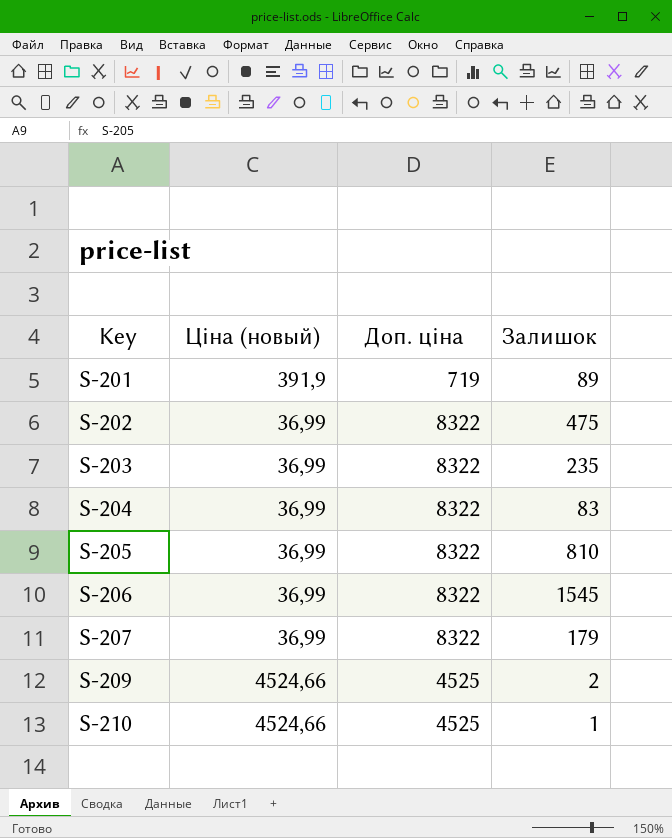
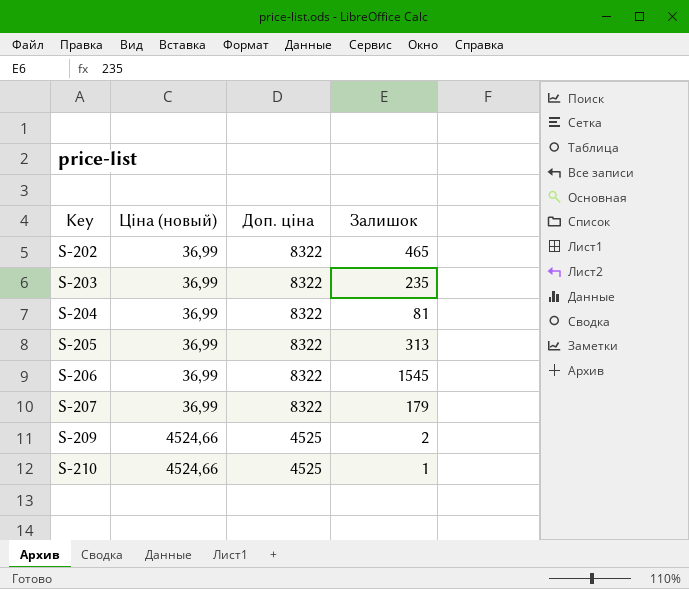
row S-201: 391,9 | 719 | 89 -> none
S-202 | Залишок: 475 -> 465
S-204 | Залишок: 83 -> 81
S-205 | Залишок: 810 -> 313

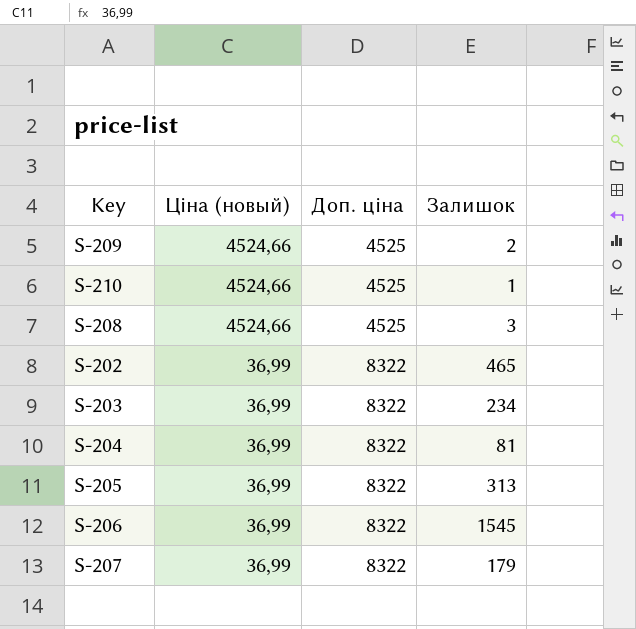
row order: Key ascending -> Ціна (новый) descending
row S-208: none -> 4524,66 | 4525 | 3
S-203 | Залишок: 235 -> 234

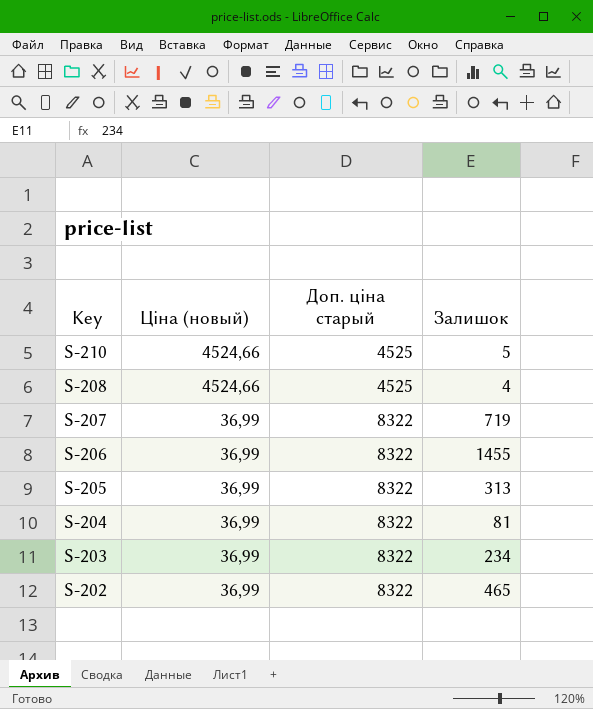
row order: Ціна (новый) descending -> Key descending
column name: Доп. ціна -> Доп. ціна старый
row S-209: 4524,66 | 4525 | 2 -> none
S-210 | Залишок: 1 -> 5
S-208 | Залишок: 3 -> 4
S-207 | Залишок: 179 -> 719
S-206 | Залишок: 1545 -> 1455

